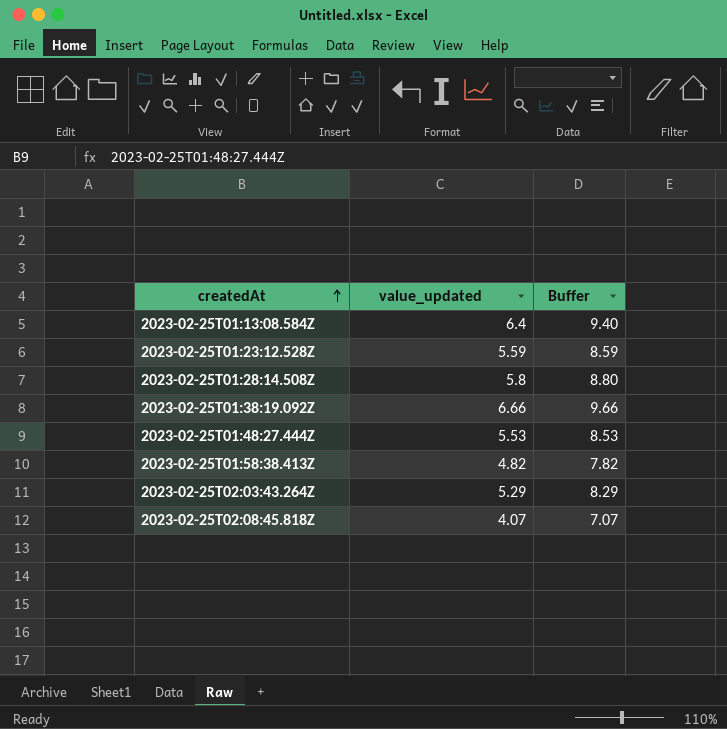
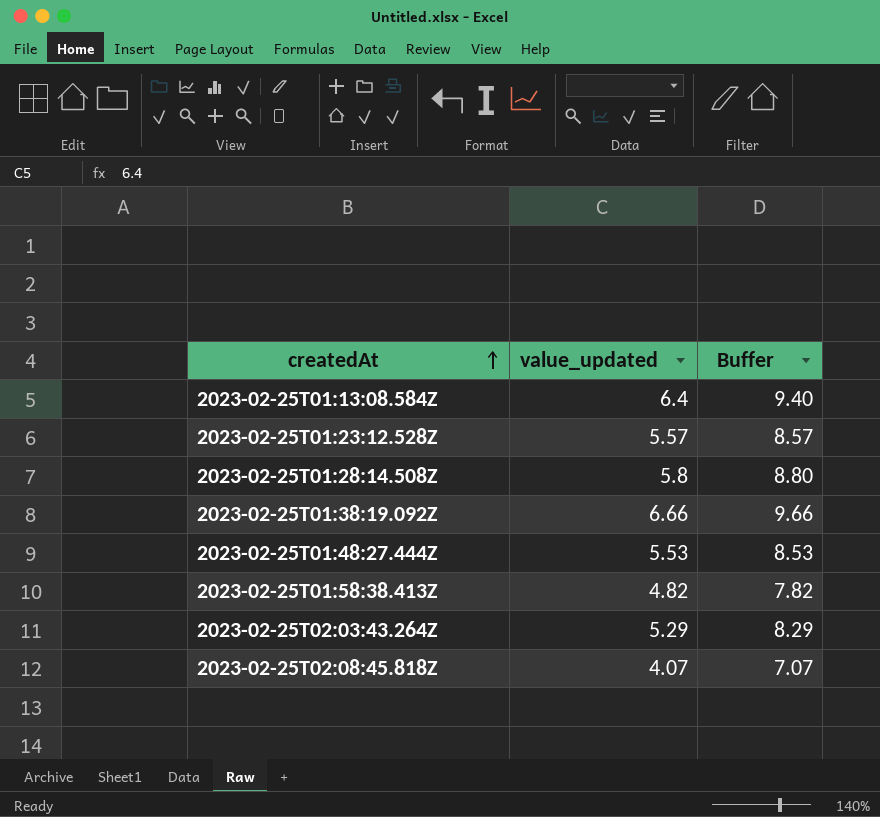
2023-02-25T01:23:12.528Z | value_updated: 5.59 -> 5.57
2023-02-25T01:23:12.528Z | Buffer: 8.59 -> 8.57

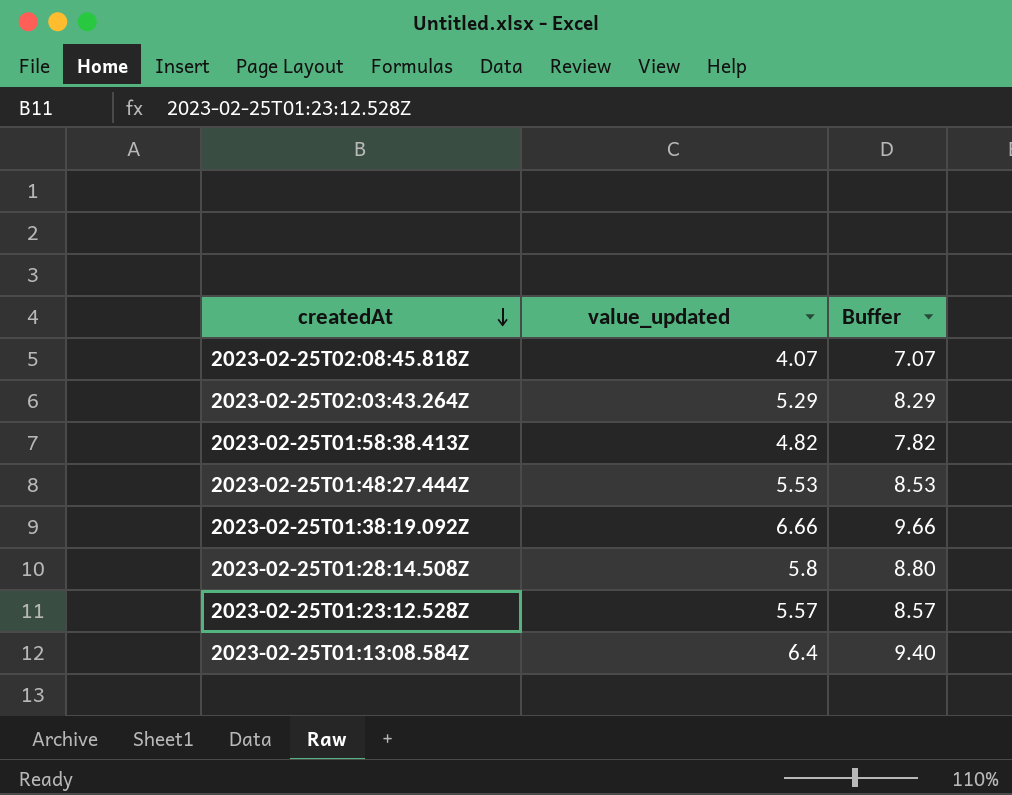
row order: createdAt ascending -> createdAt descending

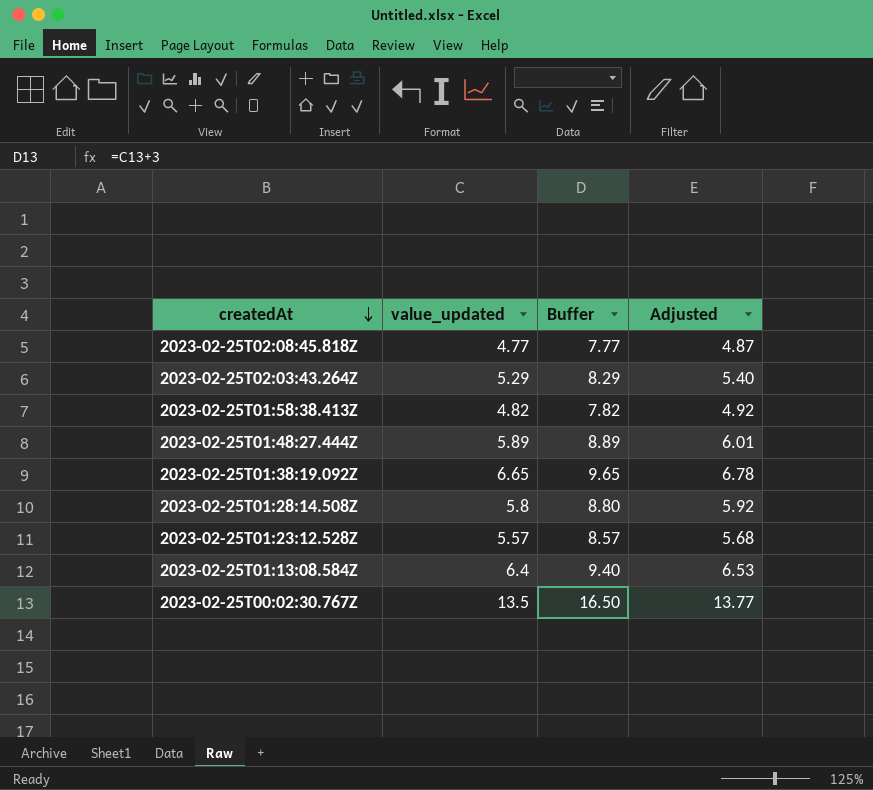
column Adjusted | formula: none -> [value_updated] * 1.02
2023-02-25T02:08:45.818Z | value_updated: 4.07 -> 4.77
2023-02-25T02:08:45.818Z | Buffer: 7.07 -> 7.77
2023-02-25T01:48:27.444Z | value_updated: 5.53 -> 5.89
2023-02-25T01:48:27.444Z | Buffer: 8.53 -> 8.89
2023-02-25T01:38:19.092Z | value_updated: 6.66 -> 6.65
2023-02-25T01:38:19.092Z | Buffer: 9.66 -> 9.65
row 2023-02-25T00:02:30.767Z: none -> 13.5 | 16.50 | 13.77

